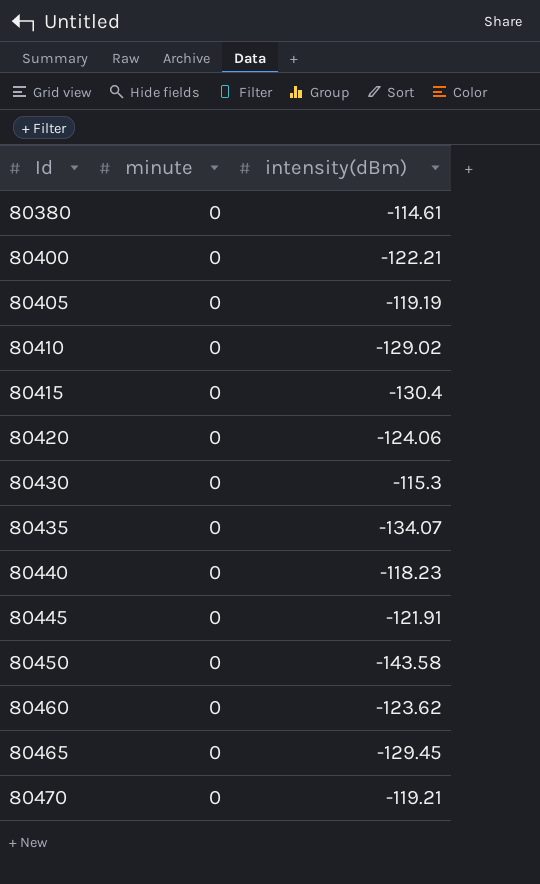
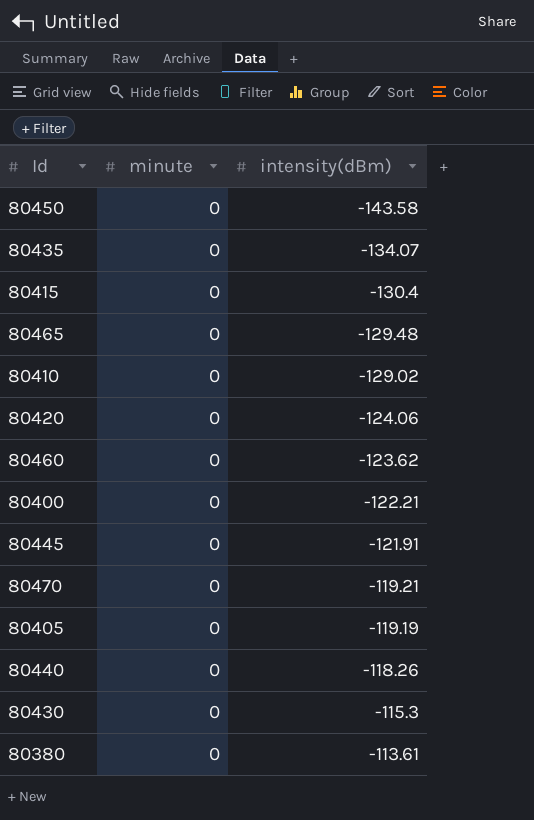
row order: Id ascending -> intensity(dBm) ascending
80465 | intensity(dBm): -129.45 -> -129.48
80440 | intensity(dBm): -118.23 -> -118.26
80380 | intensity(dBm): -114.61 -> -113.61

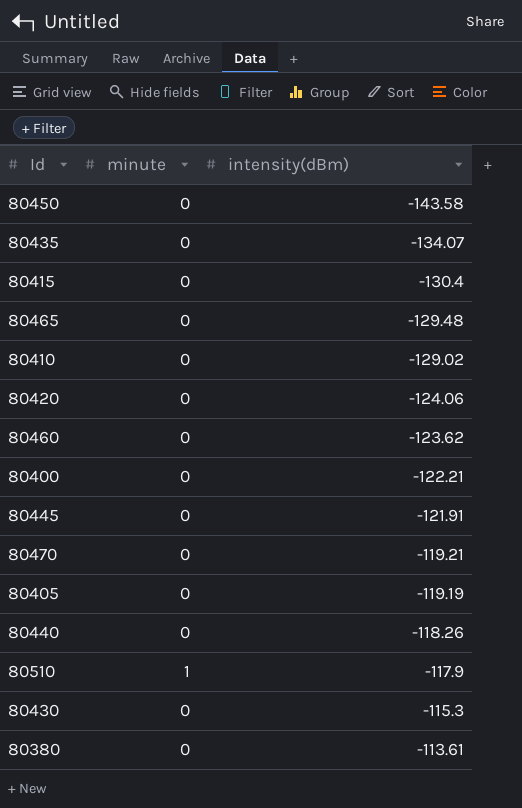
row 80510: none -> 1 | -117.9

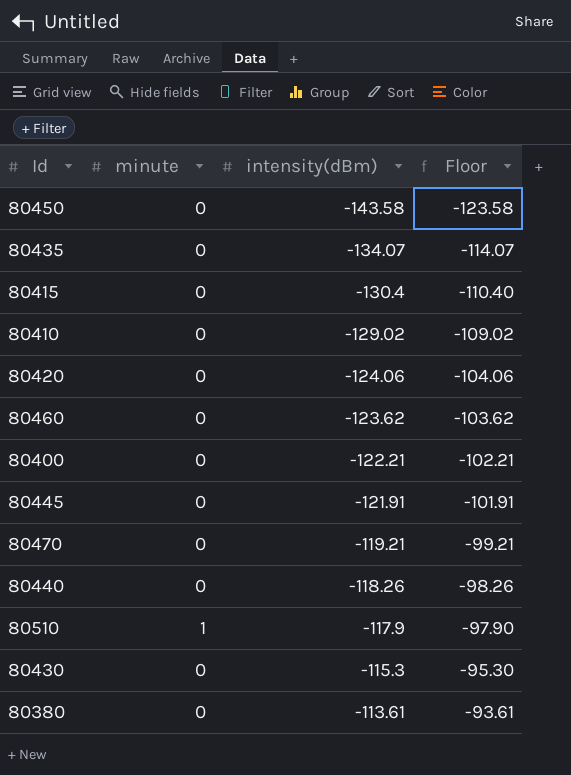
column Floor | formula: none -> [intensity(dBm)] + 20
row 80465: 0 | -129.48 -> none
row 80405: 0 | -119.19 -> none

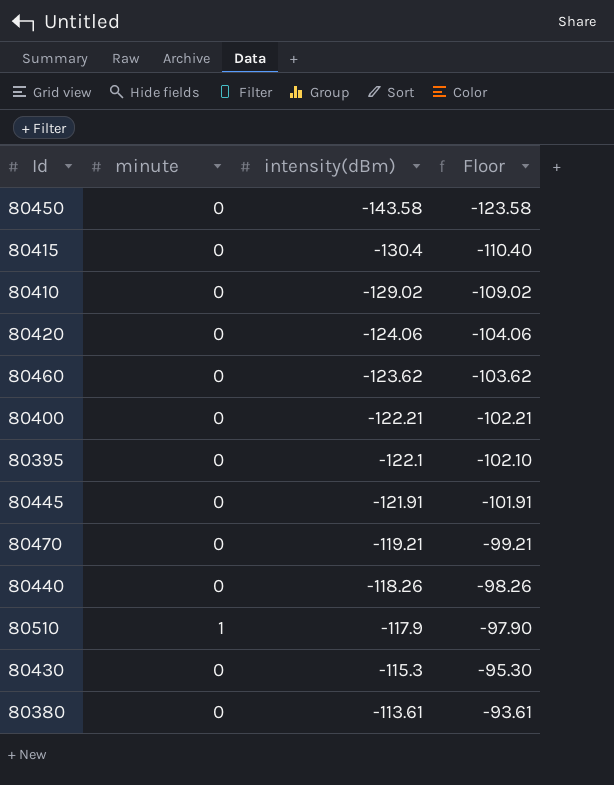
row 80435: 0 | -134.07 | -114.07 -> none
row 80395: none -> 0 | -122.1 | -102.10

